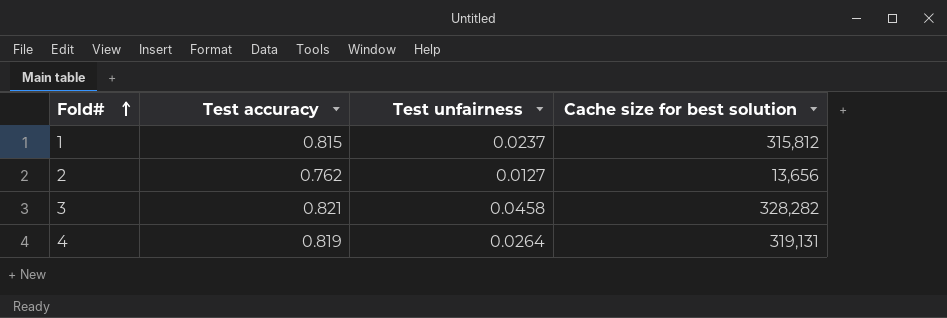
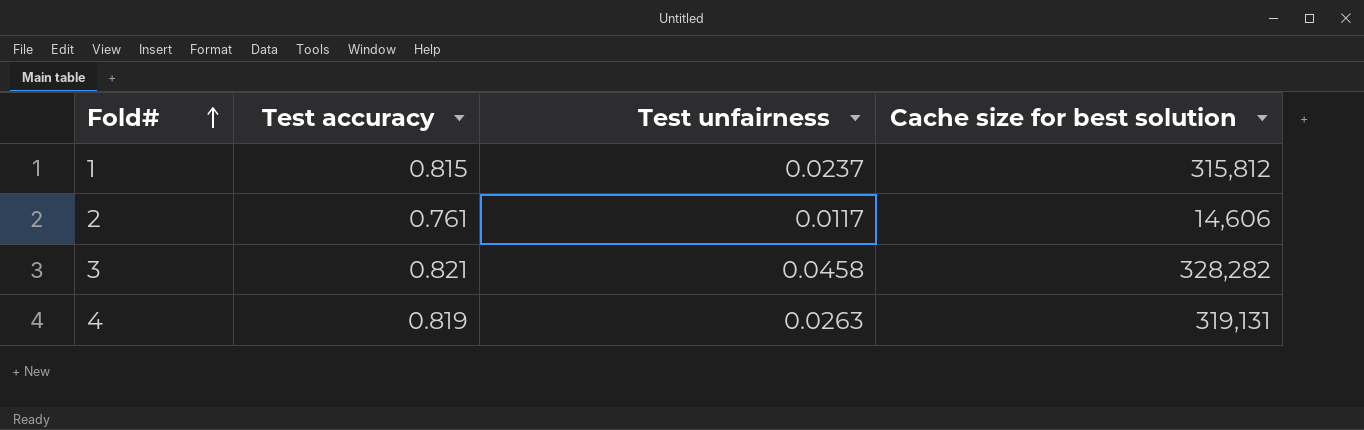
2 | Test accuracy: 0.762 -> 0.761
2 | Test unfairness: 0.0127 -> 0.0117
2 | Cache size for best solution: 13,656 -> 14,606
4 | Test unfairness: 0.0264 -> 0.0263

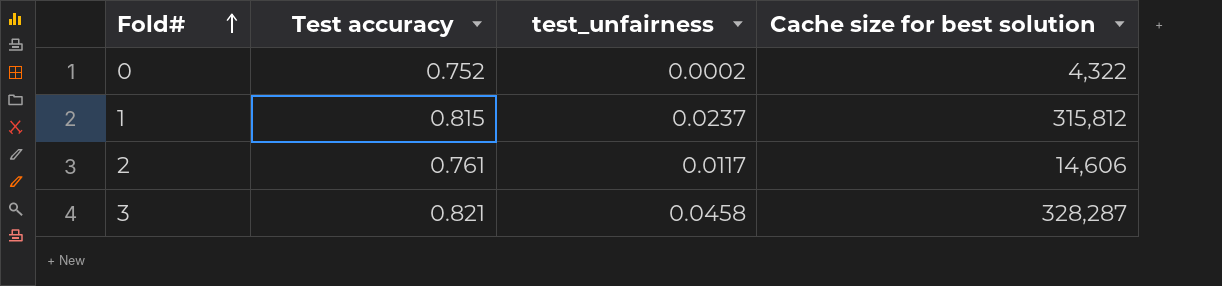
column name: Test unfairness -> test_unfairness
row 4: 0.819 | 0.0263 | 319,131 -> none
row 0: none -> 0.752 | 0.0002 | 4,322
3 | Cache size for best solution: 328,282 -> 328,287

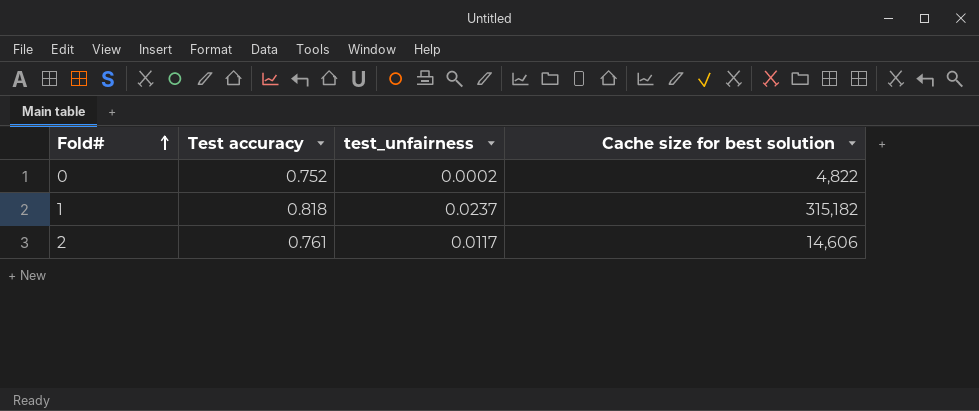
row 3: 0.821 | 0.0458 | 328,287 -> none
0 | Cache size for best solution: 4,322 -> 4,822
1 | Test accuracy: 0.815 -> 0.818
1 | Cache size for best solution: 315,812 -> 315,182

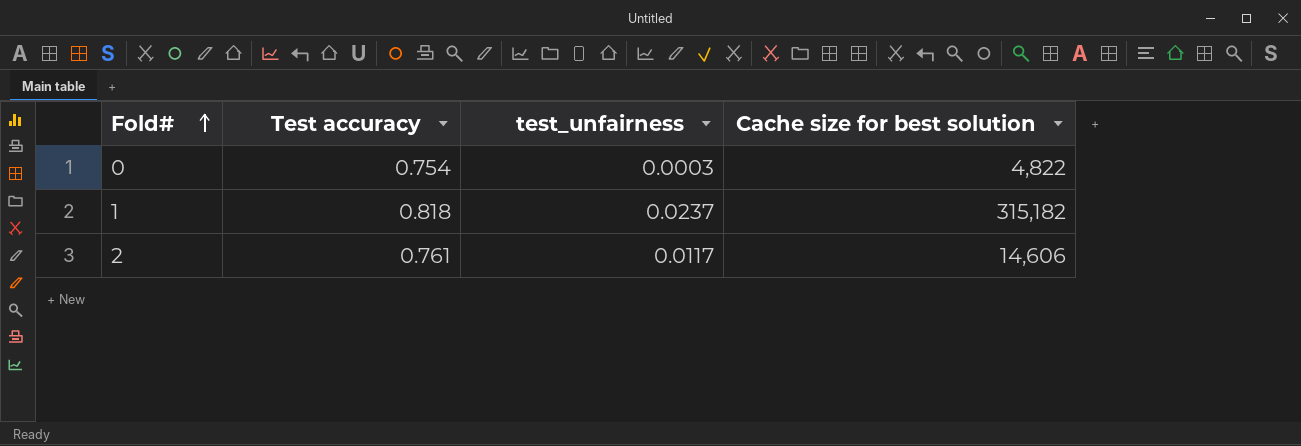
0 | Test accuracy: 0.752 -> 0.754
0 | test_unfairness: 0.0002 -> 0.0003

